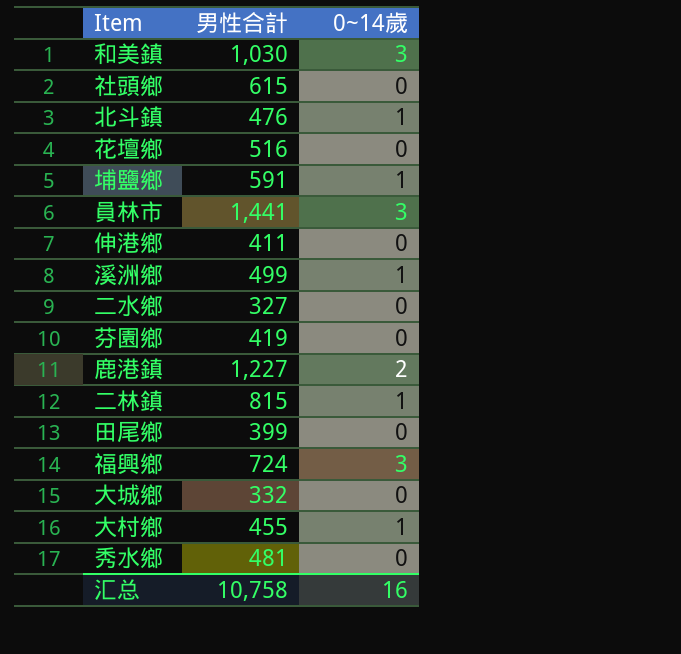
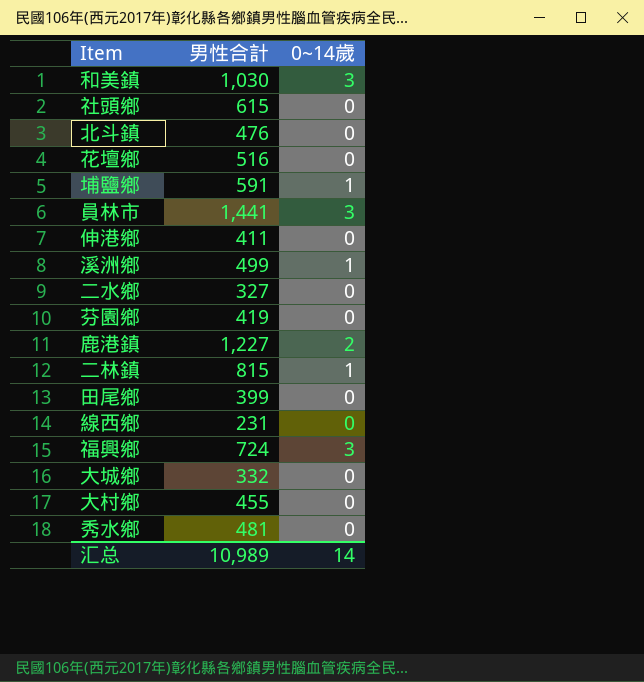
北斗鎮 | 0~14歲: 1 -> 0
row 線西鄉: none -> 231 | 0
大村鄉 | 0~14歲: 1 -> 0
汇总 | 男性合計: 10,758 -> 10,989
汇总 | 0~14歲: 16 -> 14

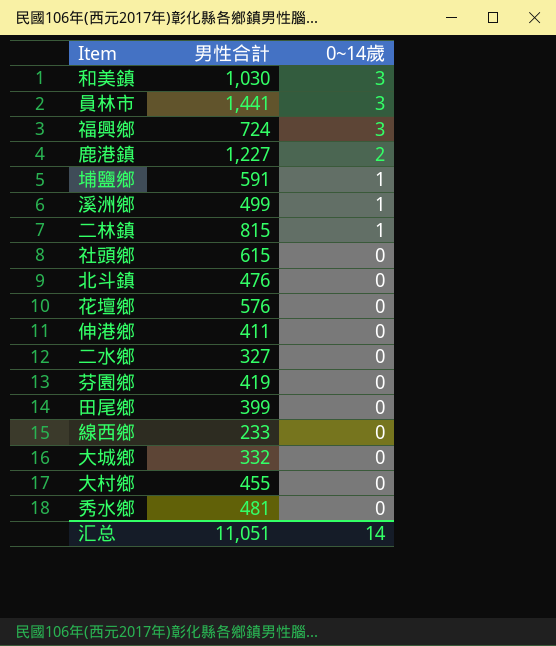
row order: none -> 0~14歲 descending
花壇鄉 | 男性合計: 516 -> 576
線西鄉 | 男性合計: 231 -> 233
汇总 | 男性合計: 10,989 -> 11,051

